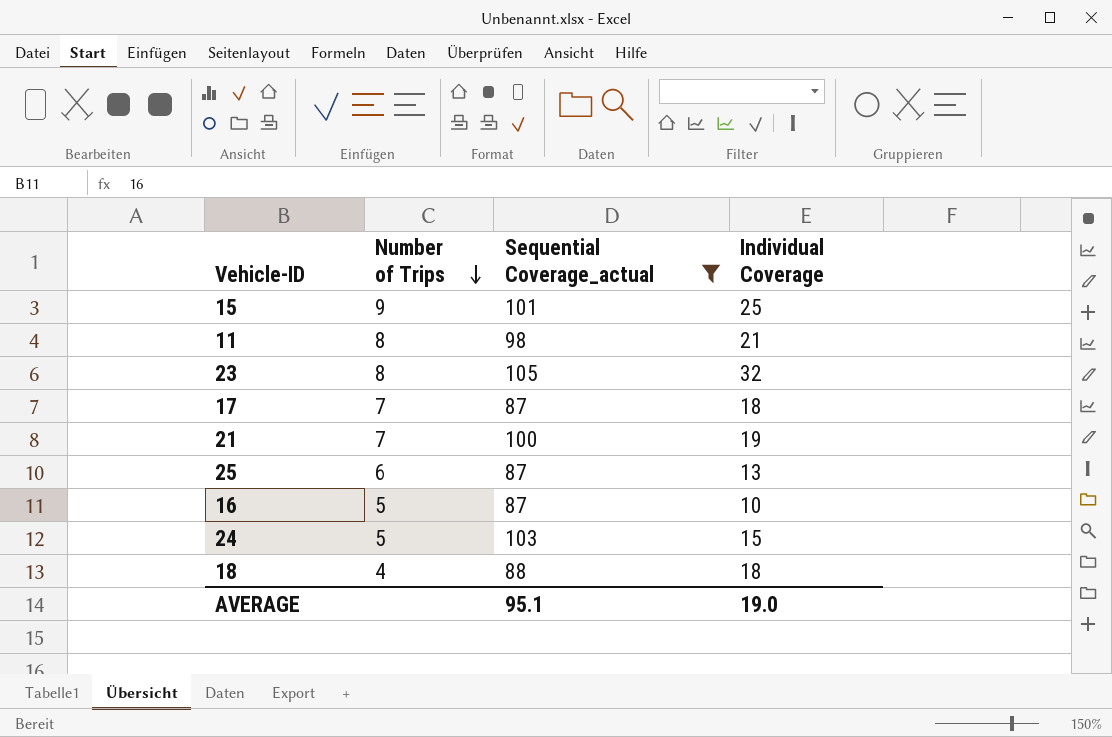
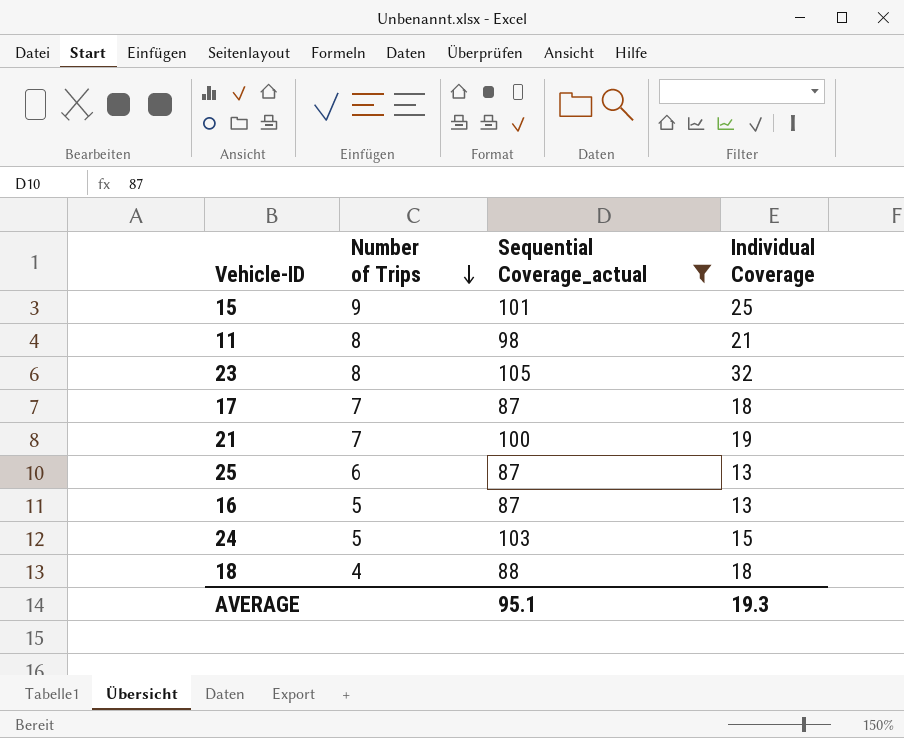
16 | Individual Coverage: 10 -> 13
AVERAGE | Individual Coverage: 19.0 -> 19.3

